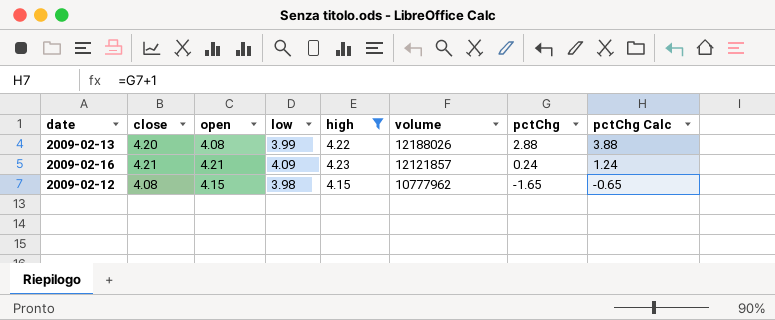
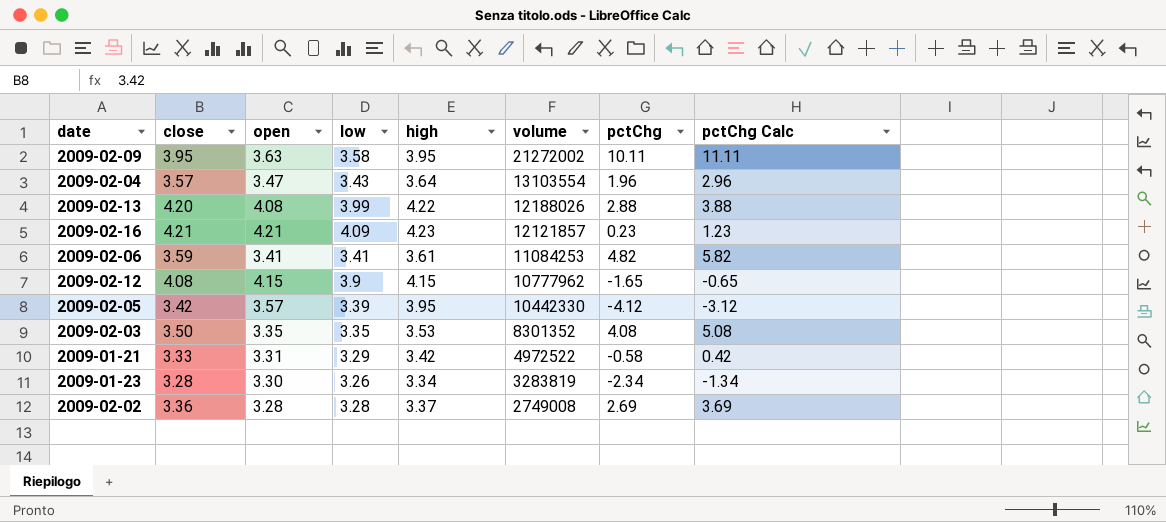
filter: high >= 4.15 -> none
2009-02-16 | pctChg: 0.24 -> 0.23
2009-02-16 | pctChg Calc: 1.24 -> 1.23
2009-02-12 | low: 3.98 -> 3.9

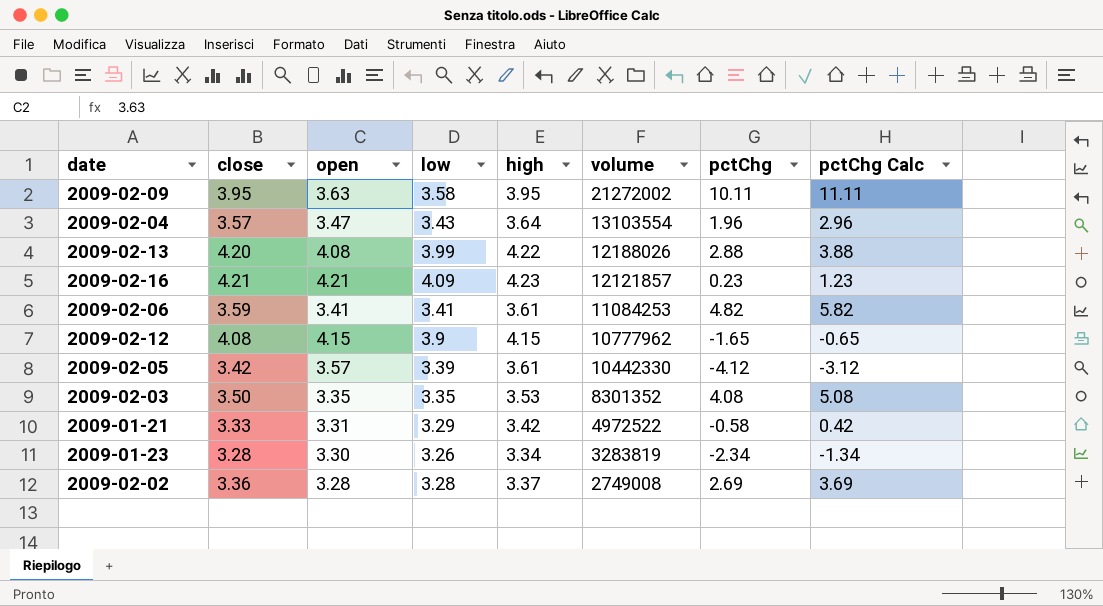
2009-02-05 | high: 3.95 -> 3.61

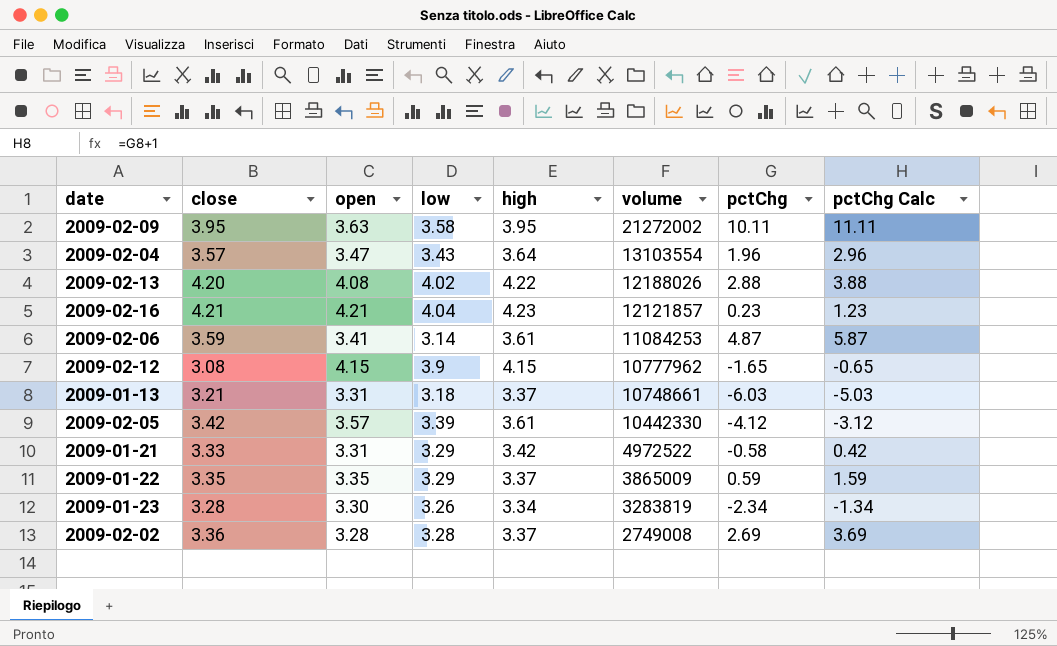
row 2009-02-03: 3.50 | 3.35 | 3.35 | 3.53 | 8301352 | 4.08 | 5.08 -> none
2009-02-13 | low: 3.99 -> 4.02
2009-02-16 | low: 4.09 -> 4.04
2009-02-06 | low: 3.41 -> 3.14
2009-02-06 | pctChg: 4.82 -> 4.87
2009-02-06 | pctChg Calc: 5.82 -> 5.87
2009-02-12 | close: 4.08 -> 3.08
row 2009-01-13: none -> 3.21 | 3.31 | 3.18 | 3.37 | 10748661 | -6.03 | -5.03
row 2009-01-22: none -> 3.35 | 3.35 | 3.29 | 3.37 | 3865009 | 0.59 | 1.59

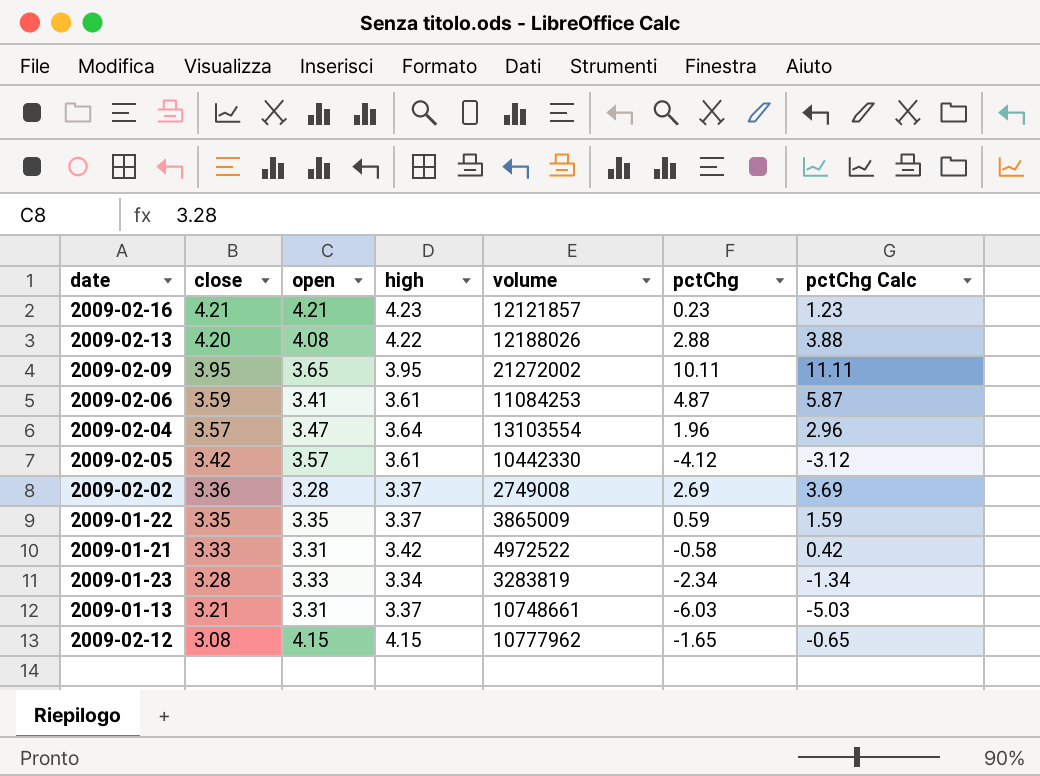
row order: volume descending -> close descending
column low | position: 4 -> none
2009-02-09 | open: 3.63 -> 3.65
2009-01-23 | open: 3.30 -> 3.33

